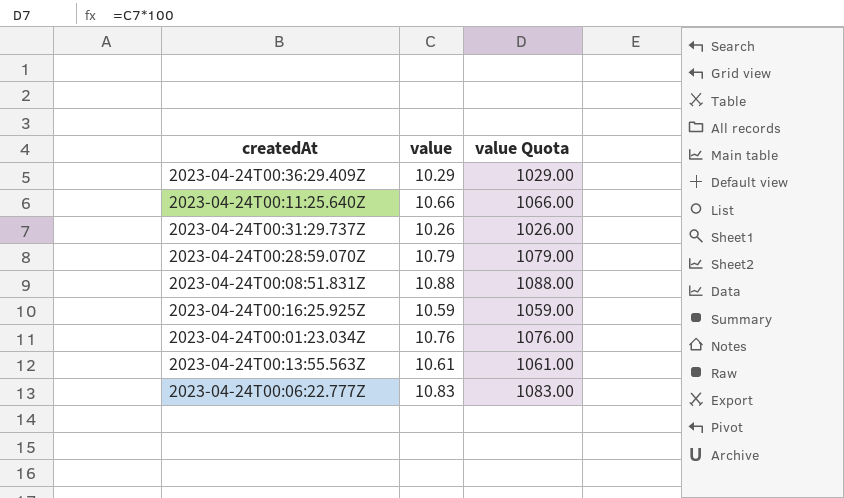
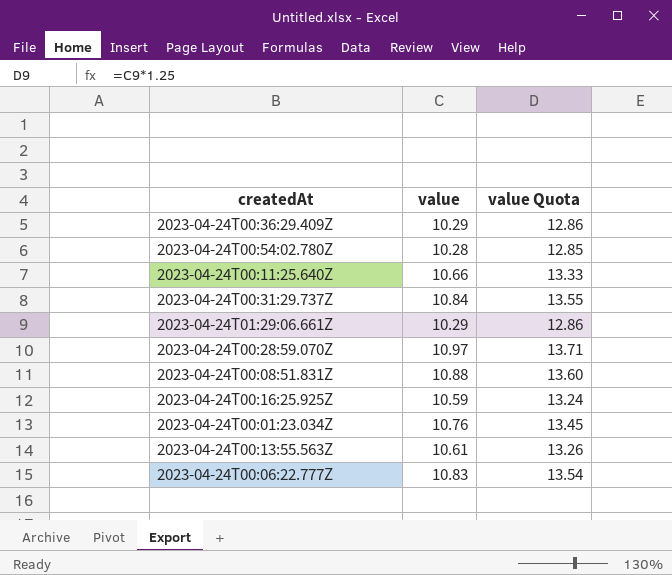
column value Quota | formula: [value] * 100 -> [value] * 1.25
row 2023-04-24T00:54:02.780Z: none -> 10.28 | 12.85
2023-04-24T00:31:29.737Z | value: 10.26 -> 10.84
row 2023-04-24T01:29:06.661Z: none -> 10.29 | 12.86
2023-04-24T00:28:59.070Z | value: 10.79 -> 10.97

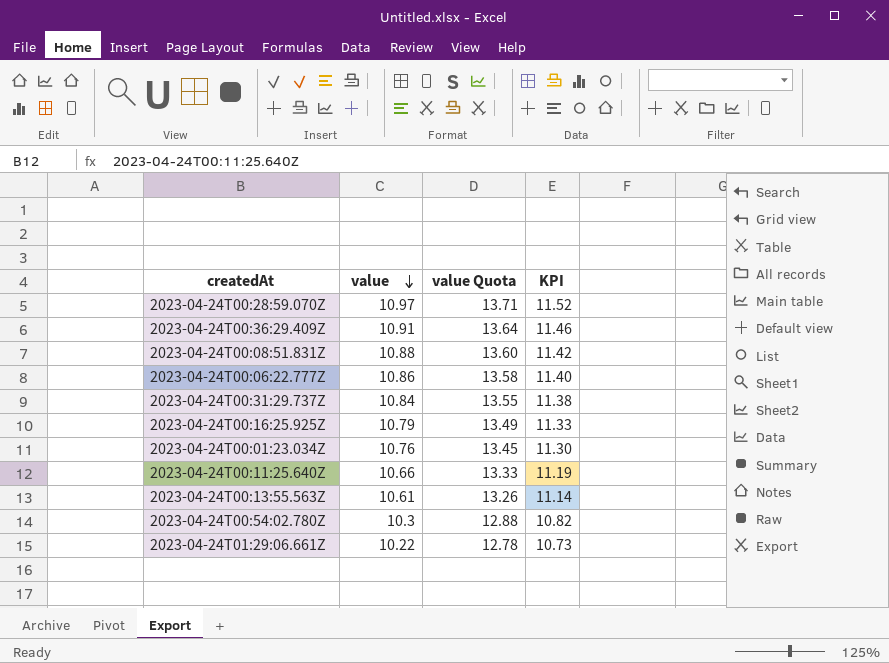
row order: none -> value descending
column KPI | formula: none -> [value] * 1.05
2023-04-24T00:36:29.409Z | value: 10.29 -> 10.91
2023-04-24T00:36:29.409Z | value Quota: 12.86 -> 13.64
2023-04-24T00:06:22.777Z | value: 10.83 -> 10.86
2023-04-24T00:06:22.777Z | value Quota: 13.54 -> 13.58
2023-04-24T00:16:25.925Z | value: 10.59 -> 10.79
2023-04-24T00:16:25.925Z | value Quota: 13.24 -> 13.49
2023-04-24T00:54:02.780Z | value: 10.28 -> 10.3
2023-04-24T00:54:02.780Z | value Quota: 12.85 -> 12.88
2023-04-24T01:29:06.661Z | value: 10.29 -> 10.22
2023-04-24T01:29:06.661Z | value Quota: 12.86 -> 12.78

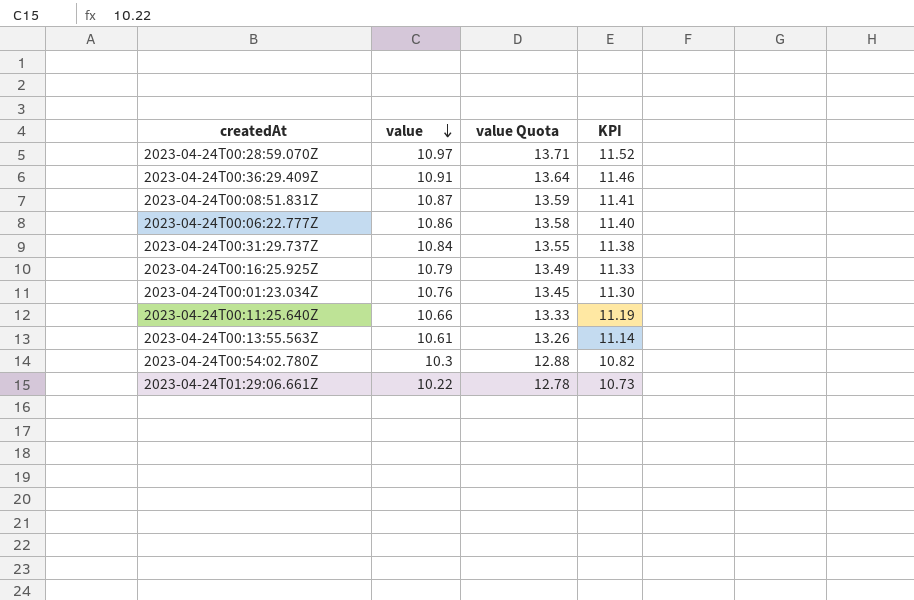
2023-04-24T00:08:51.831Z | value: 10.88 -> 10.87
2023-04-24T00:08:51.831Z | value Quota: 13.60 -> 13.59
2023-04-24T00:08:51.831Z | KPI: 11.42 -> 11.41

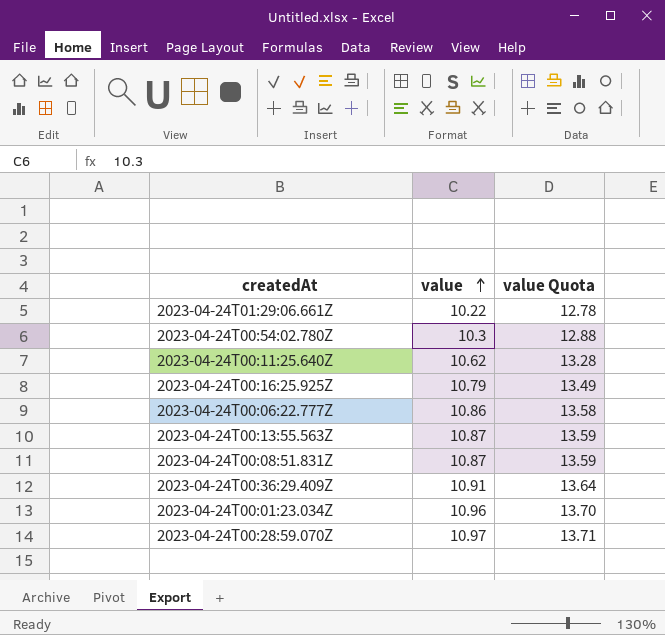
row order: value descending -> value ascending
column KPI | formula: [value] * 1.05 -> none
row 2023-04-24T00:31:29.737Z: 10.84 | 13.55 | 11.38 -> none
2023-04-24T00:11:25.640Z | value: 10.66 -> 10.62
2023-04-24T00:11:25.640Z | value Quota: 13.33 -> 13.28
2023-04-24T00:13:55.563Z | value: 10.61 -> 10.87
2023-04-24T00:13:55.563Z | value Quota: 13.26 -> 13.59
2023-04-24T00:01:23.034Z | value: 10.76 -> 10.96
2023-04-24T00:01:23.034Z | value Quota: 13.45 -> 13.70

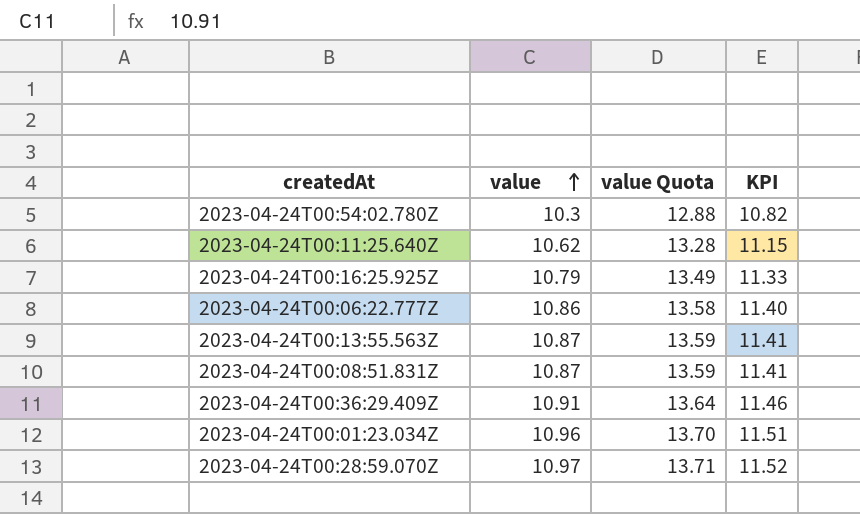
column KPI | formula: none -> [value] * 1.05
row 2023-04-24T01:29:06.661Z: 10.22 | 12.78 -> none

